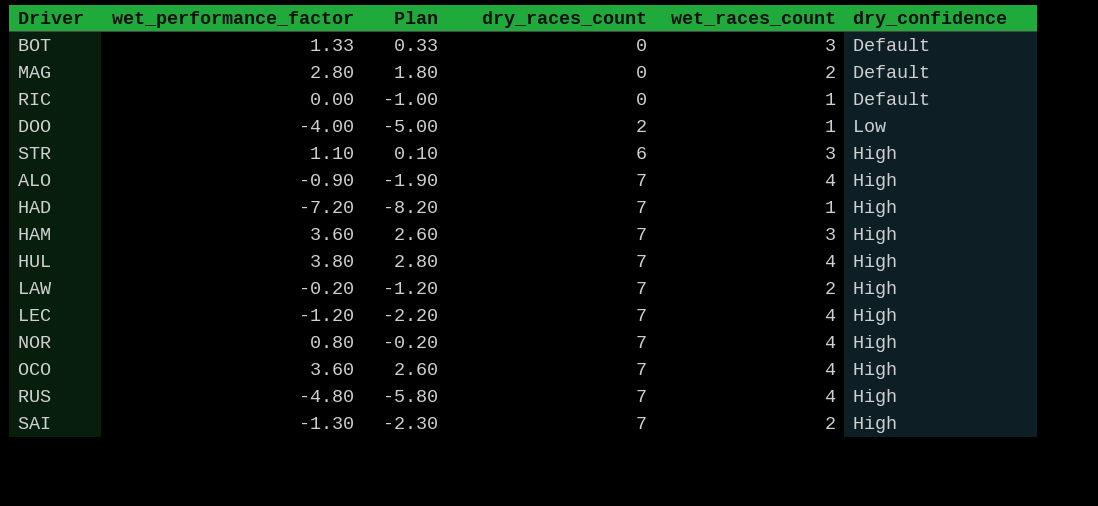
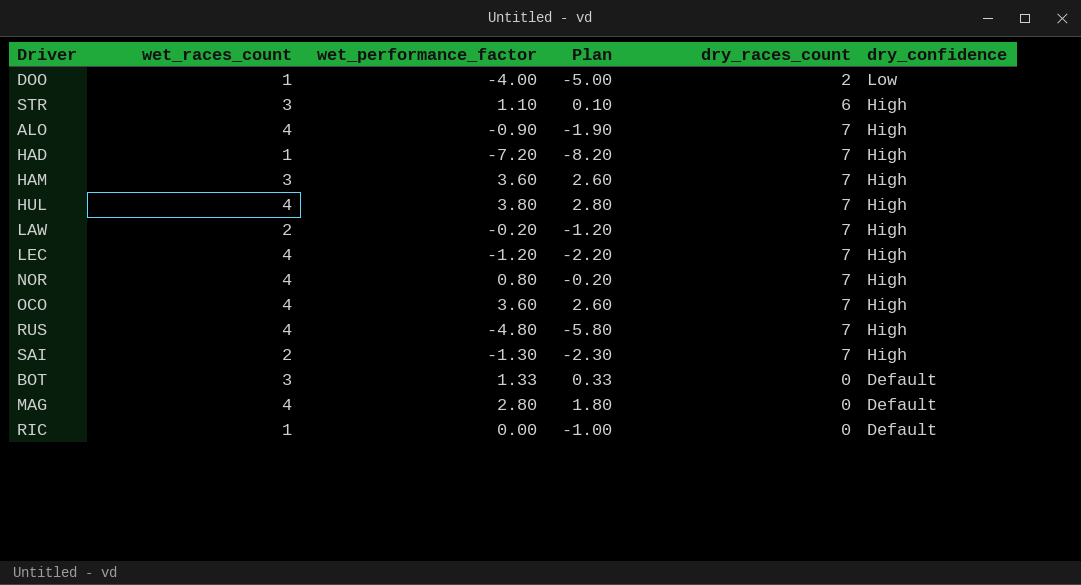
row order: dry_races_count ascending -> dry_confidence descending
column wet_races_count | position: 5 -> 2
MAG | wet_races_count: 2 -> 4

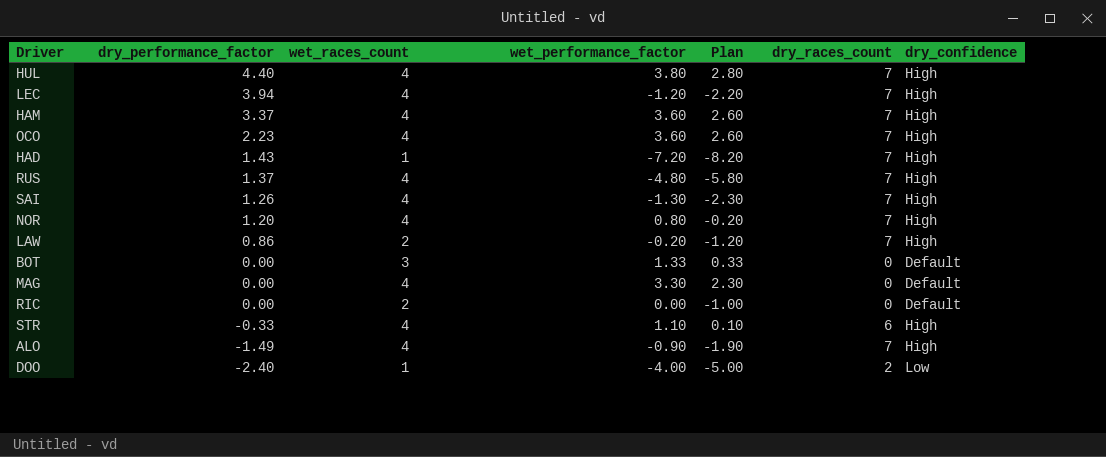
row order: dry_confidence descending -> dry_performance_factor descending
column dry_performance_factor | position: none -> 2
HAM | wet_races_count: 3 -> 4
SAI | wet_races_count: 2 -> 4
MAG | wet_performance_factor: 2.80 -> 3.30
MAG | Plan: 1.80 -> 2.30
RIC | wet_races_count: 1 -> 2
STR | wet_races_count: 3 -> 4

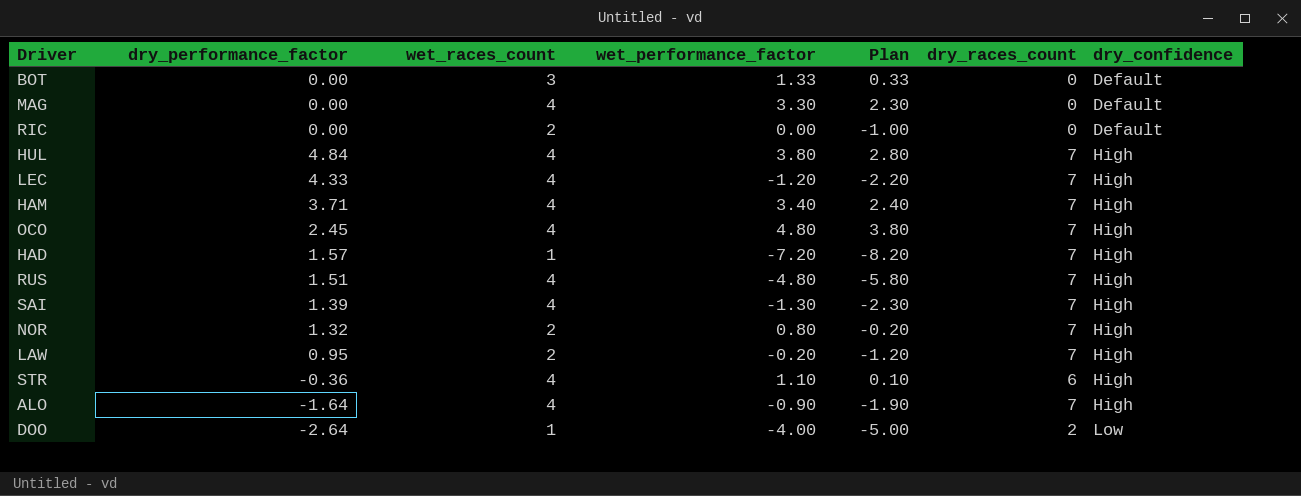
row order: dry_performance_factor descending -> dry_confidence ascending
HUL | dry_performance_factor: 4.40 -> 4.84
LEC | dry_performance_factor: 3.94 -> 4.33
HAM | dry_performance_factor: 3.37 -> 3.71
HAM | wet_performance_factor: 3.60 -> 3.40
HAM | Plan: 2.60 -> 2.40
OCO | dry_performance_factor: 2.23 -> 2.45
OCO | wet_performance_factor: 3.60 -> 4.80
OCO | Plan: 2.60 -> 3.80
HAD | dry_performance_factor: 1.43 -> 1.57
RUS | dry_performance_factor: 1.37 -> 1.51
SAI | dry_performance_factor: 1.26 -> 1.39
NOR | dry_performance_factor: 1.20 -> 1.32
NOR | wet_races_count: 4 -> 2
LAW | dry_performance_factor: 0.86 -> 0.95
STR | dry_performance_factor: -0.33 -> -0.36
ALO | dry_performance_factor: -1.49 -> -1.64
DOO | dry_performance_factor: -2.40 -> -2.64

